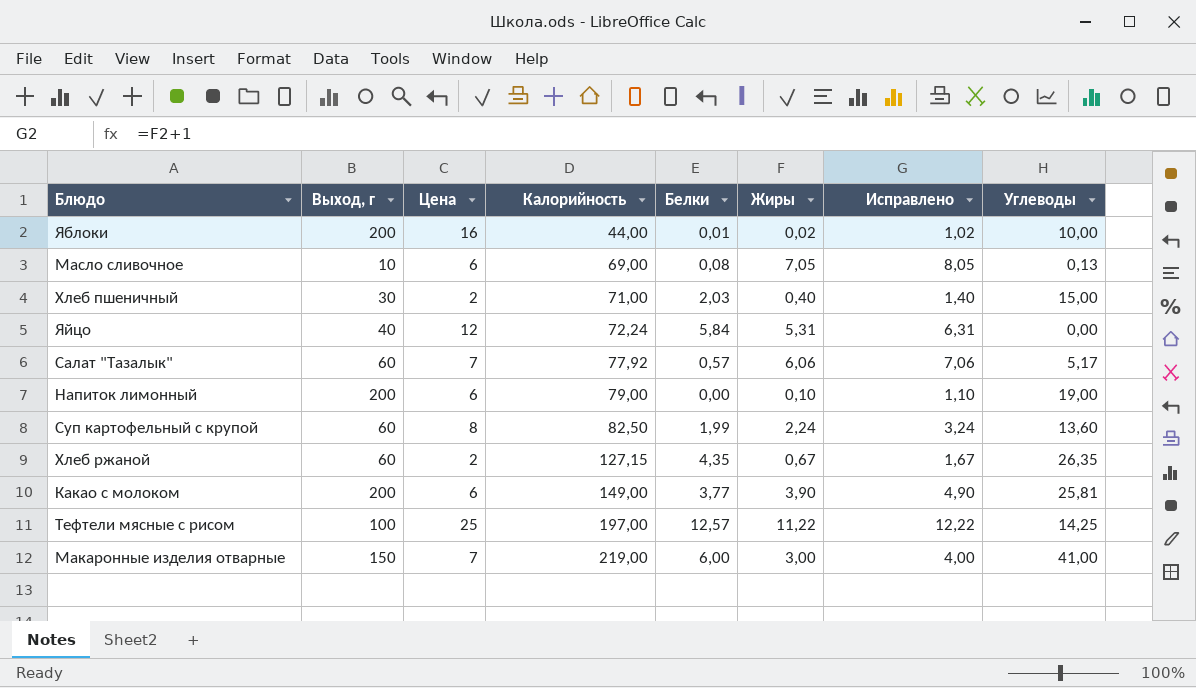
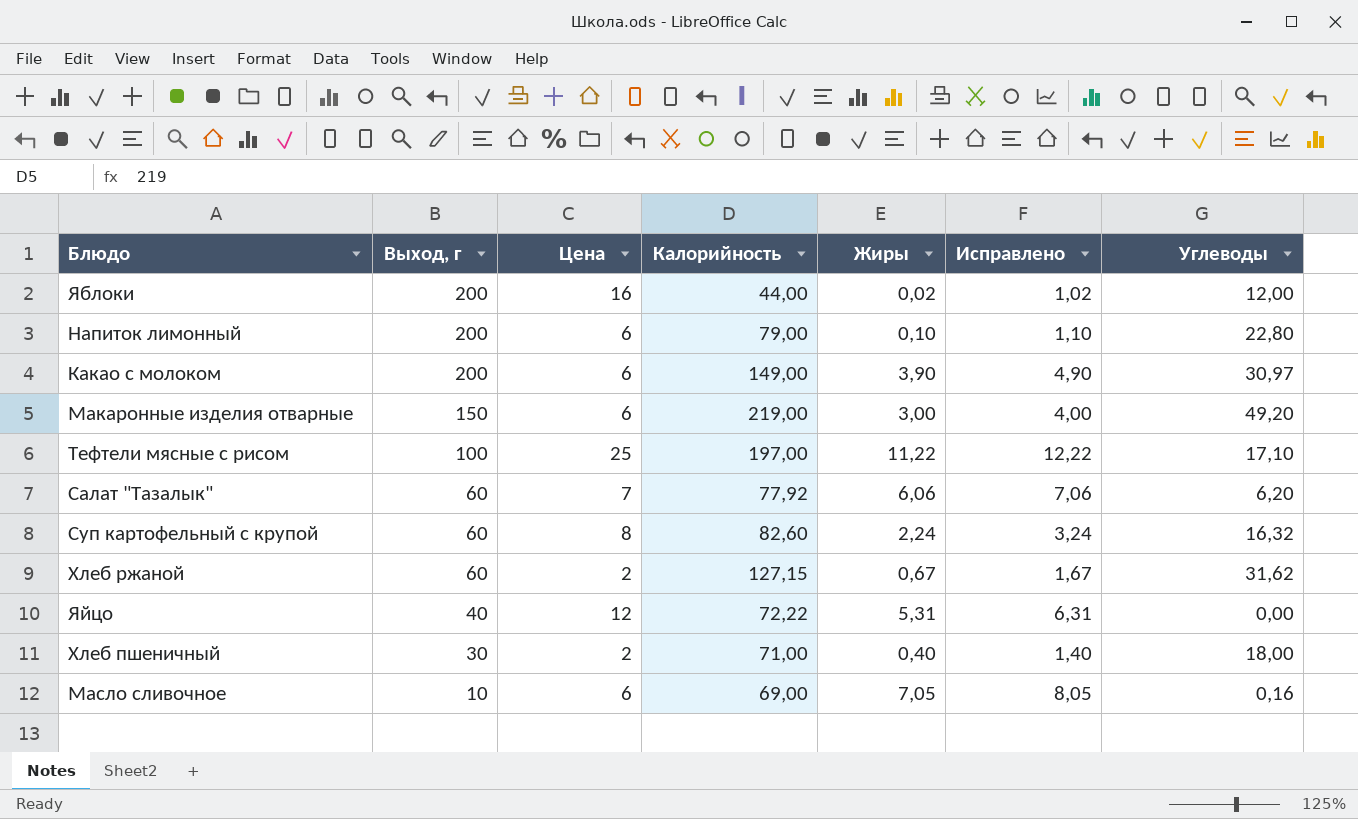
row order: Калорийность ascending -> Выход, г descending
column Белки | position: 5 -> none
Яблоки | Углеводы: 10,00 -> 12,00
Напиток лимонный | Углеводы: 19,00 -> 22,80
Какао с молоком | Углеводы: 25,81 -> 30,97
Макаронные изделия отварные | Цена: 7 -> 6
Макаронные изделия отварные | Углеводы: 41,00 -> 49,20
Тефтели мясные с рисом | Углеводы: 14,25 -> 17,10
Салат "Тазалык" | Углеводы: 5,17 -> 6,20
Суп картофельный с крупой | Калорийность: 82,50 -> 82,60
Суп картофельный с крупой | Углеводы: 13,60 -> 16,32
Хлеб ржаной | Углеводы: 26,35 -> 31,62
Яйцо | Калорийность: 72,24 -> 72,22
Хлеб пшеничный | Углеводы: 15,00 -> 18,00
Масло сливочное | Углеводы: 0,13 -> 0,16

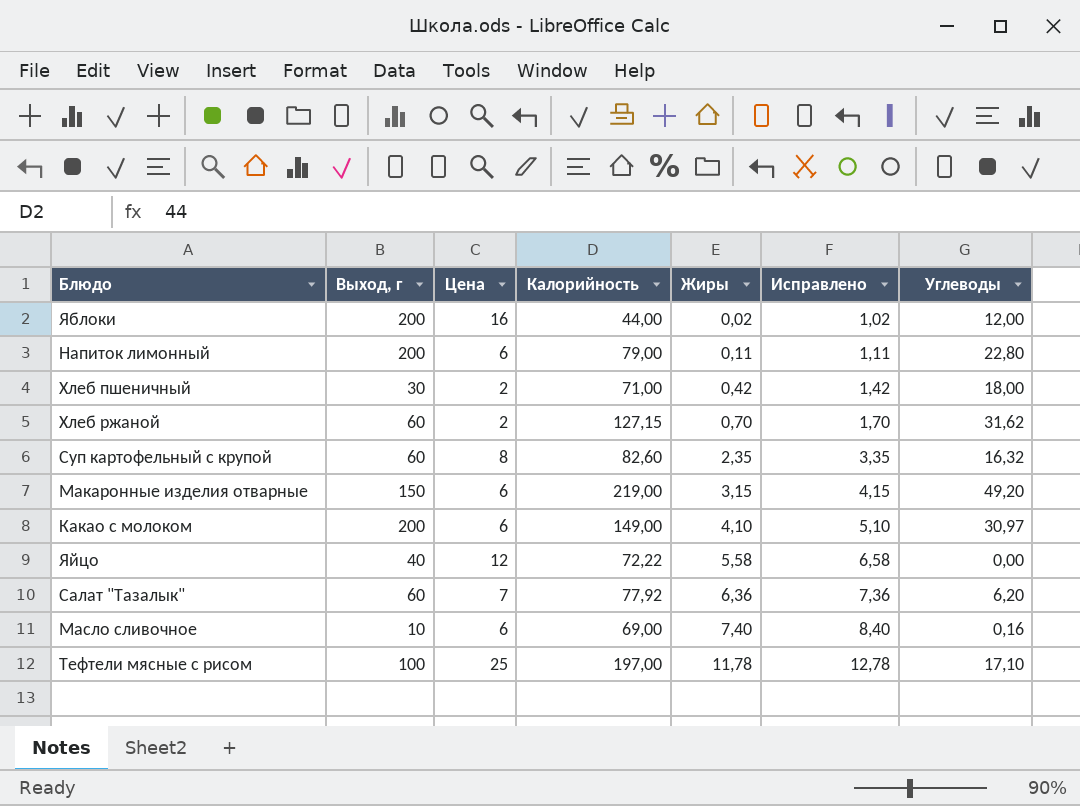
row order: Выход, г descending -> Жиры ascending
Напиток лимонный | Жиры: 0,10 -> 0,11
Напиток лимонный | Исправлено: 1,10 -> 1,11
Хлеб пшеничный | Жиры: 0,40 -> 0,42
Хлеб пшеничный | Исправлено: 1,40 -> 1,42
Хлеб ржаной | Жиры: 0,67 -> 0,70
Хлеб ржаной | Исправлено: 1,67 -> 1,70
Суп картофельный с крупой | Жиры: 2,24 -> 2,35
Суп картофельный с крупой | Исправлено: 3,24 -> 3,35
Макаронные изделия отварные | Жиры: 3,00 -> 3,15
Макаронные изделия отварные | Исправлено: 4,00 -> 4,15
Какао с молоком | Жиры: 3,90 -> 4,10
Какао с молоком | Исправлено: 4,90 -> 5,10
Яйцо | Жиры: 5,31 -> 5,58
Яйцо | Исправлено: 6,31 -> 6,58
Салат "Тазалык" | Жиры: 6,06 -> 6,36
Салат "Тазалык" | Исправлено: 7,06 -> 7,36
Масло сливочное | Жиры: 7,05 -> 7,40
Масло сливочное | Исправлено: 8,05 -> 8,40
Тефтели мясные с рисом | Жиры: 11,22 -> 11,78
Тефтели мясные с рисом | Исправлено: 12,22 -> 12,78

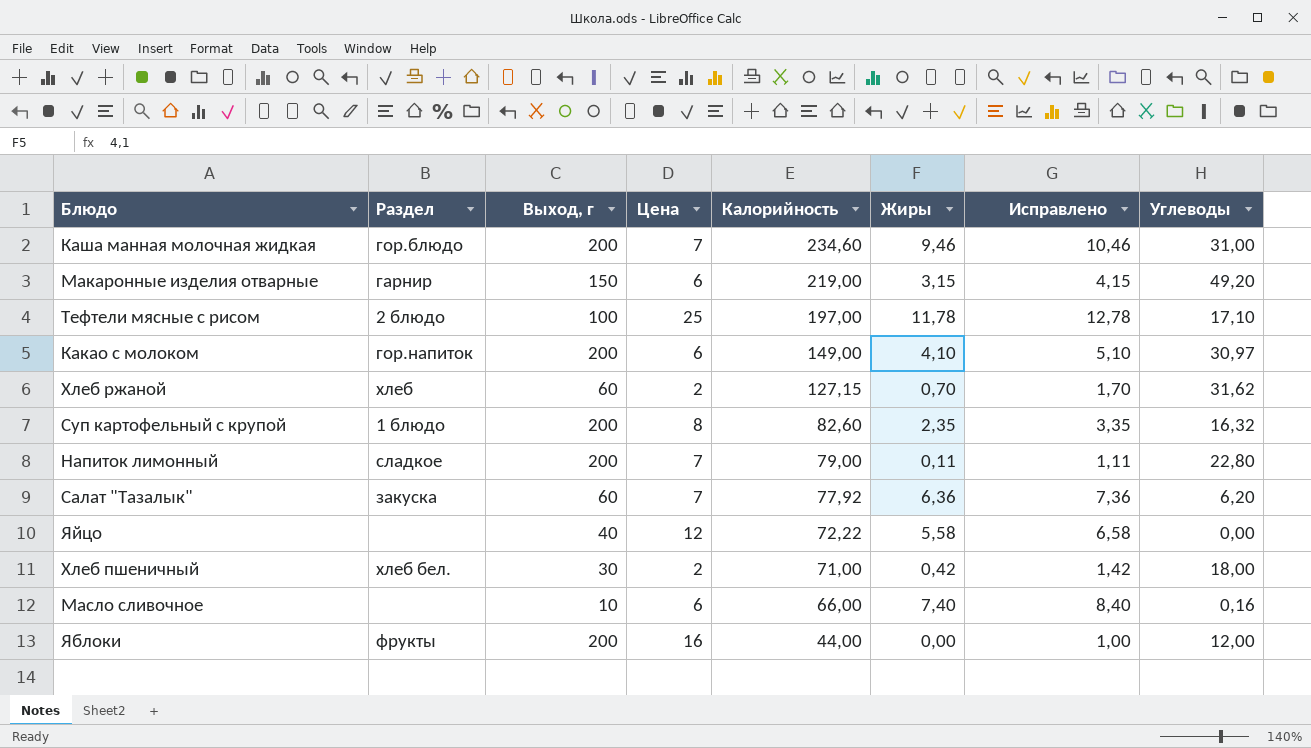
row order: Жиры ascending -> Калорийность descending
column Раздел | position: none -> 2
row Каша манная молочная жидкая: none -> гор.блюдо | 200 | 7 | 234,60 | 9,46 | 10,46 | 31,00
Суп картофельный с крупой | Выход, г: 60 -> 200
Напиток лимонный | Цена: 6 -> 7
Масло сливочное | Калорийность: 69,00 -> 66,00
Яблоки | Жиры: 0,02 -> 0,00
Яблоки | Исправлено: 1,02 -> 1,00

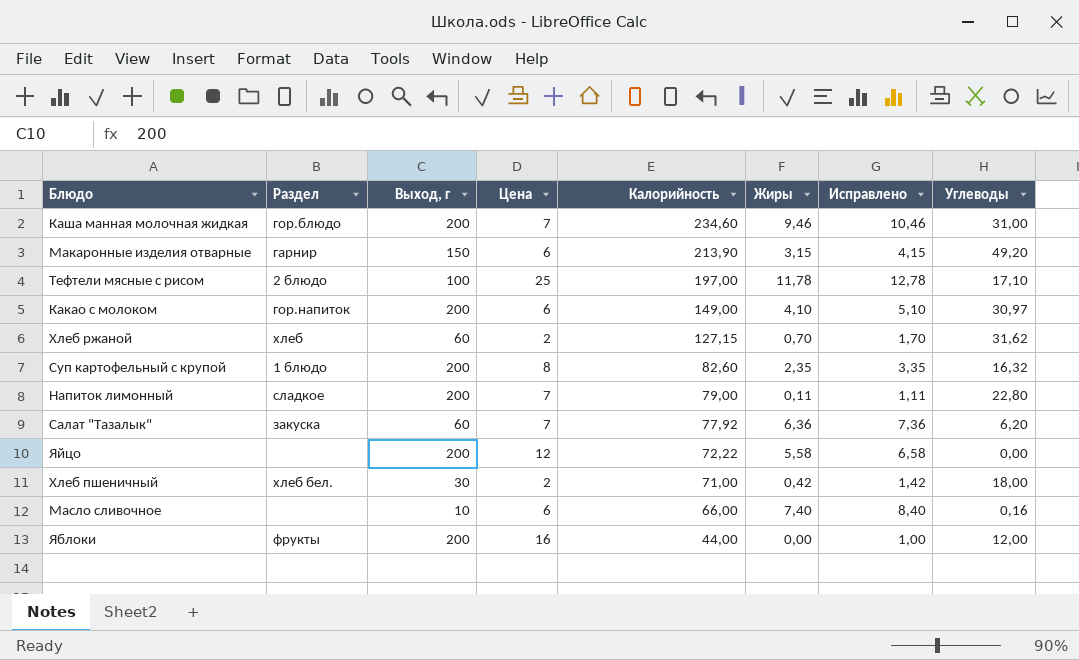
Макаронные изделия отварные | Калорийность: 219,00 -> 213,90
Яйцо | Выход, г: 40 -> 200

